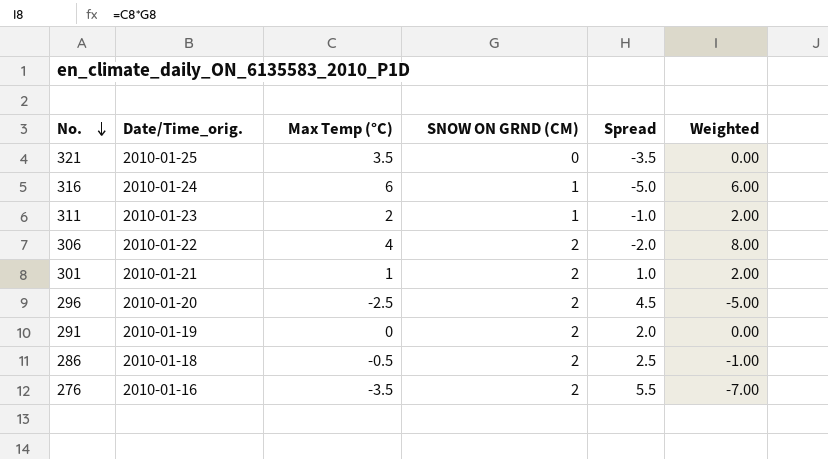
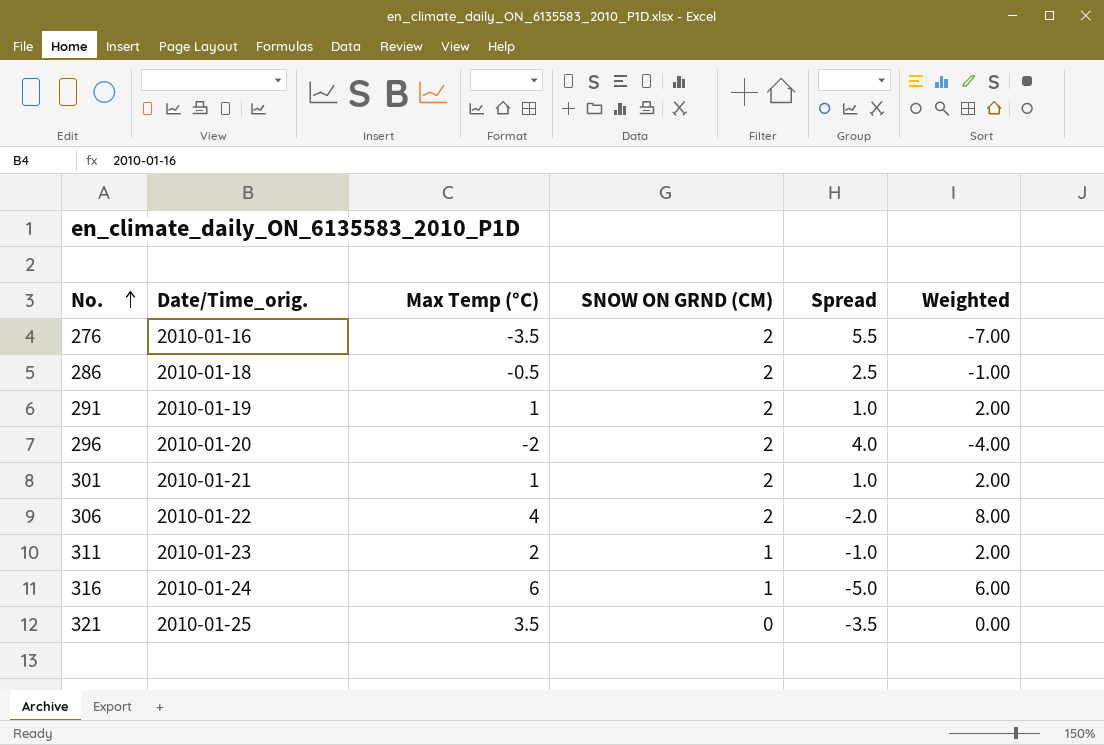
row order: No. descending -> No. ascending
291 | Max Temp (°C): 0 -> 1
291 | Spread: 2.0 -> 1.0
291 | Weighted: 0.00 -> 2.00
296 | Max Temp (°C): -2.5 -> -2
296 | Spread: 4.5 -> 4.0
296 | Weighted: -5.00 -> -4.00

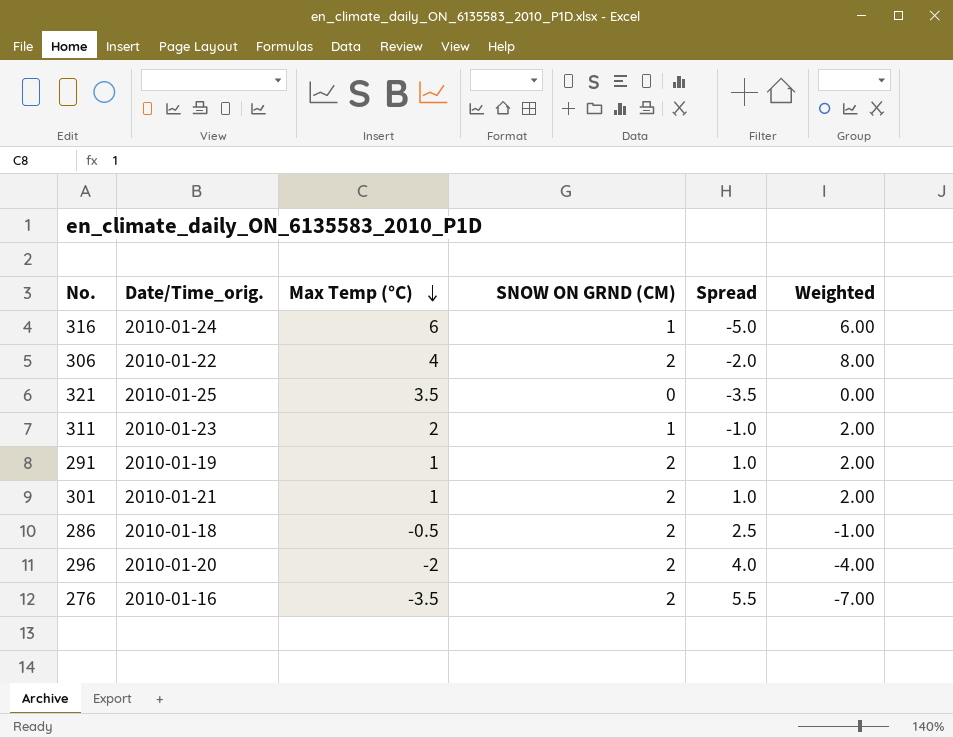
row order: No. ascending -> Max Temp (°C) descending

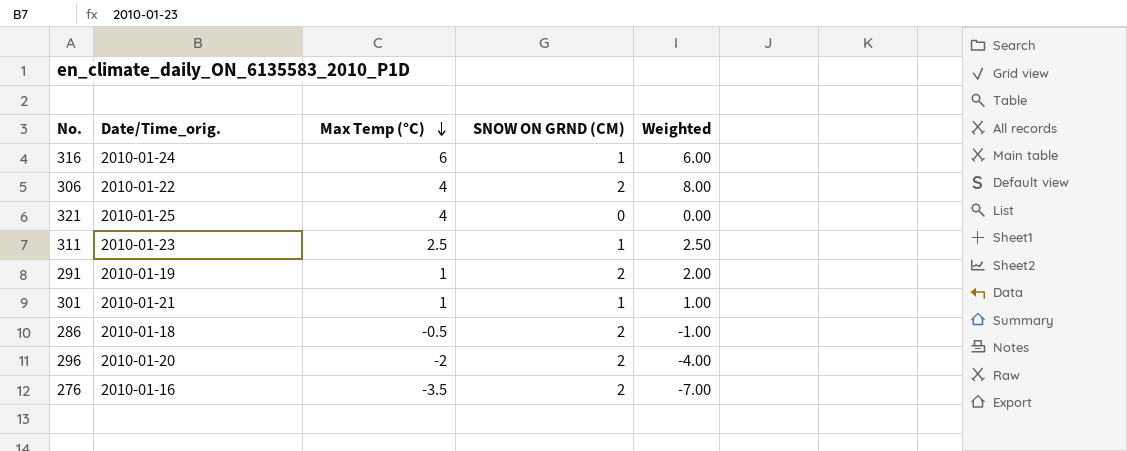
column Spread | formula: [SNOW ON GRND (CM)] - [Max Temp (°C)] -> none
321 | Max Temp (°C): 3.5 -> 4
311 | Max Temp (°C): 2 -> 2.5
311 | Weighted: 2.00 -> 2.50
301 | SNOW ON GRND (CM): 2 -> 1
301 | Weighted: 2.00 -> 1.00

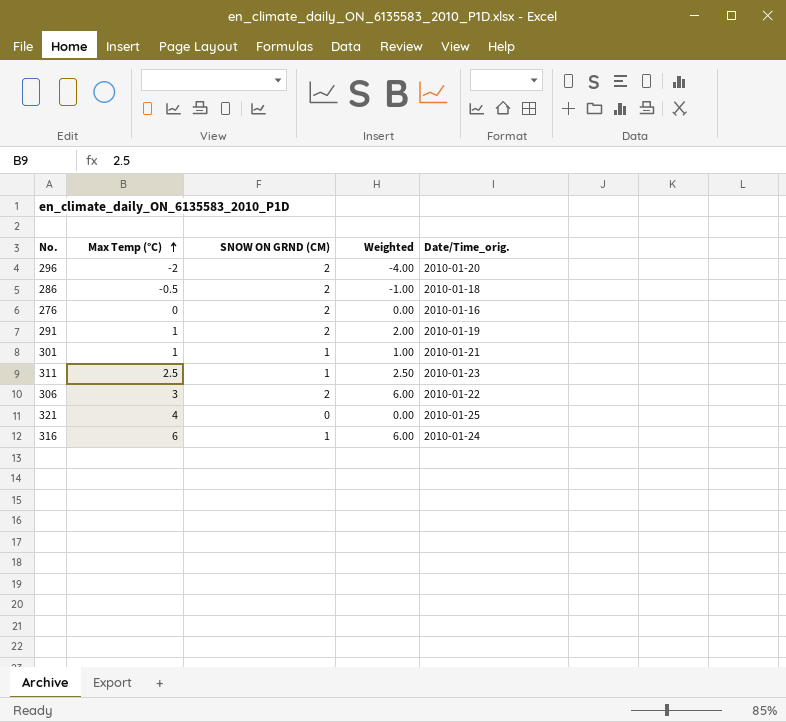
row order: Max Temp (°C) descending -> Max Temp (°C) ascending
column Date/Time_orig. | position: 2 -> 5
276 | Max Temp (°C): -3.5 -> 0
276 | Weighted: -7.00 -> 0.00
306 | Max Temp (°C): 4 -> 3
306 | Weighted: 8.00 -> 6.00

